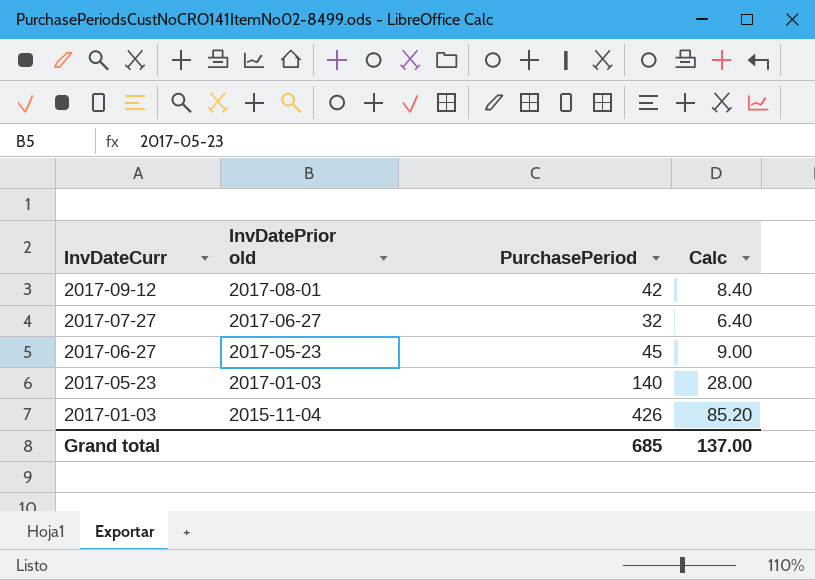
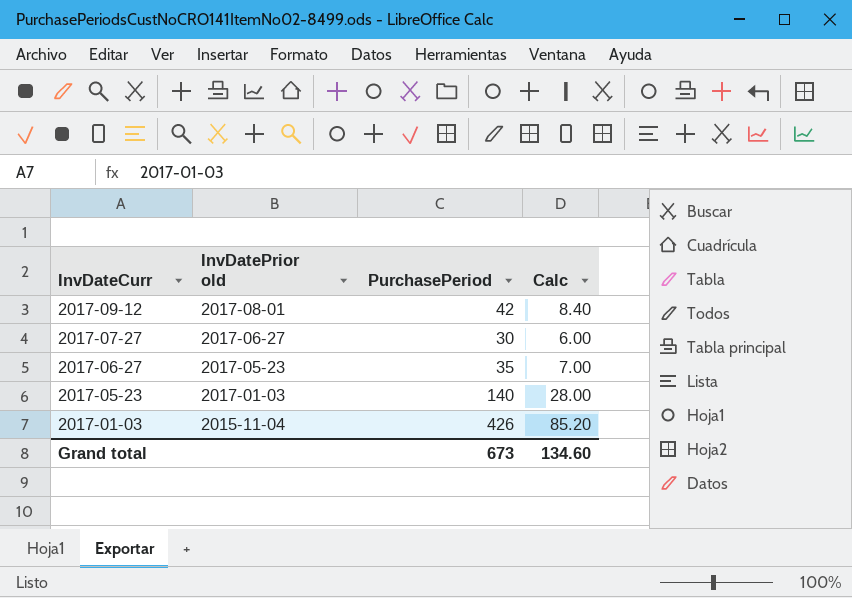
2017-07-27 | PurchasePeriod: 32 -> 30
2017-07-27 | Calc: 6.40 -> 6.00
2017-06-27 | PurchasePeriod: 45 -> 35
2017-06-27 | Calc: 9.00 -> 7.00
Grand total | PurchasePeriod: 685 -> 673
Grand total | Calc: 137.00 -> 134.60

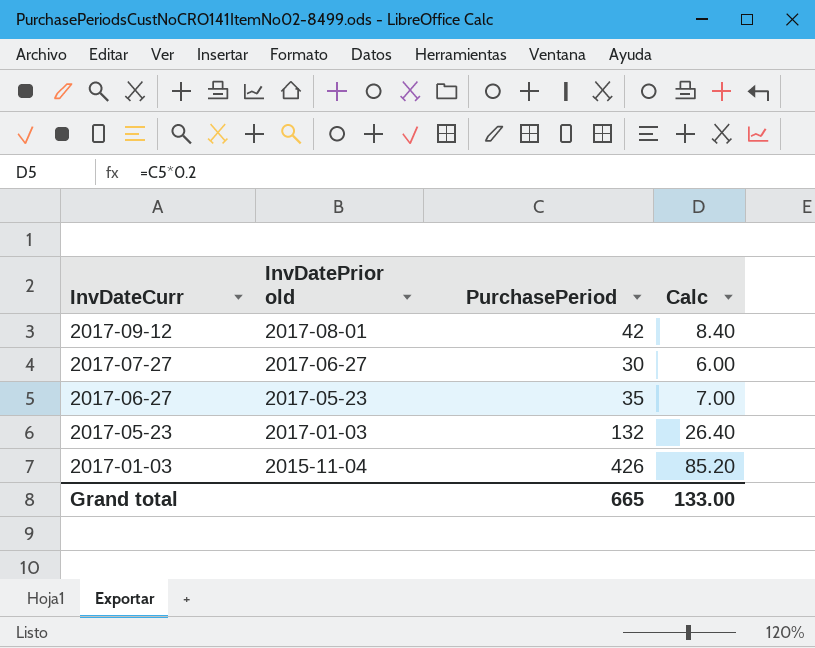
2017-05-23 | PurchasePeriod: 140 -> 132
2017-05-23 | Calc: 28.00 -> 26.40
Grand total | PurchasePeriod: 673 -> 665
Grand total | Calc: 134.60 -> 133.00

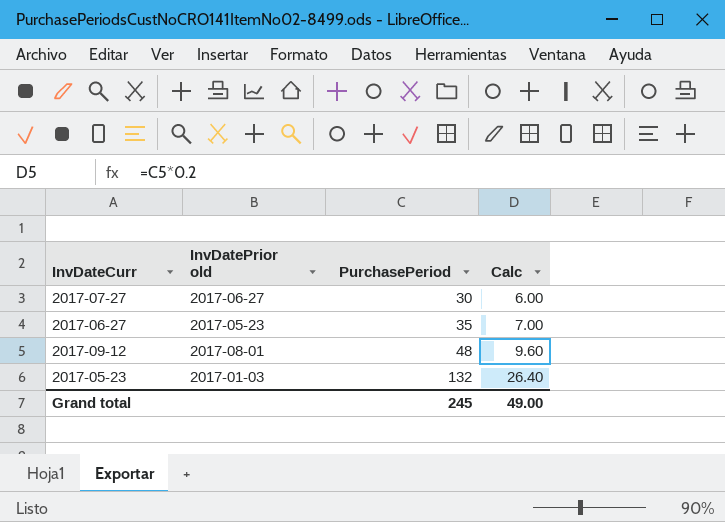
row order: InvDateCurr descending -> PurchasePeriod ascending
row 2017-01-03: 2015-11-04 | 426 | 85.20 -> none
2017-09-12 | PurchasePeriod: 42 -> 48
2017-09-12 | Calc: 8.40 -> 9.60
Grand total | PurchasePeriod: 665 -> 245
Grand total | Calc: 133.00 -> 49.00

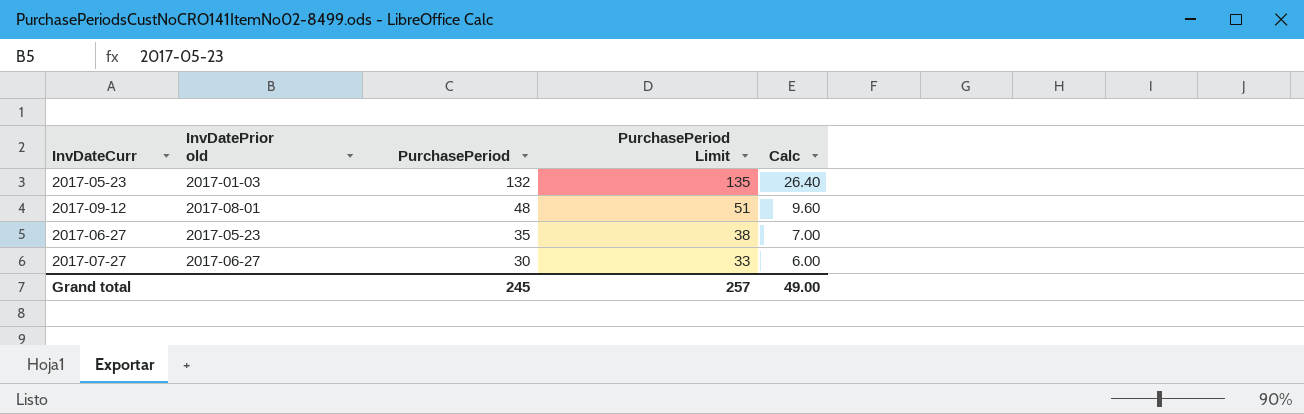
row order: PurchasePeriod ascending -> PurchasePeriod descending
column PurchasePeriod Limit | formula: none -> [PurchasePeriod] + 3

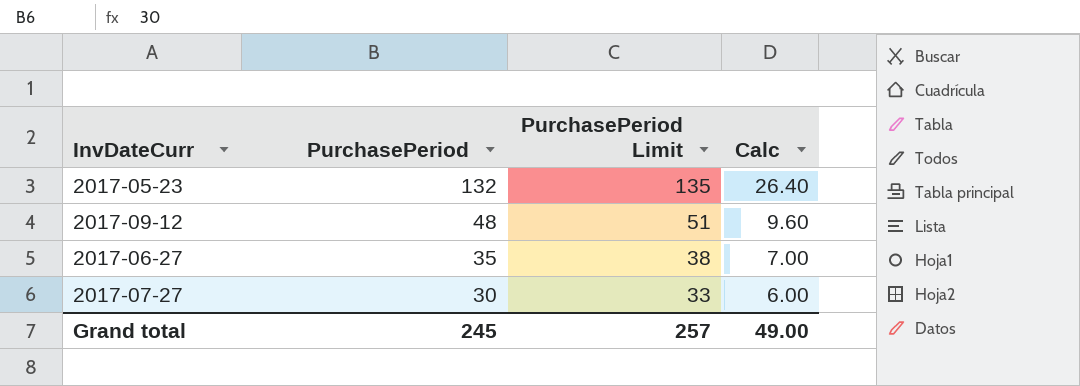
column InvDatePrior old | position: 2 -> none

